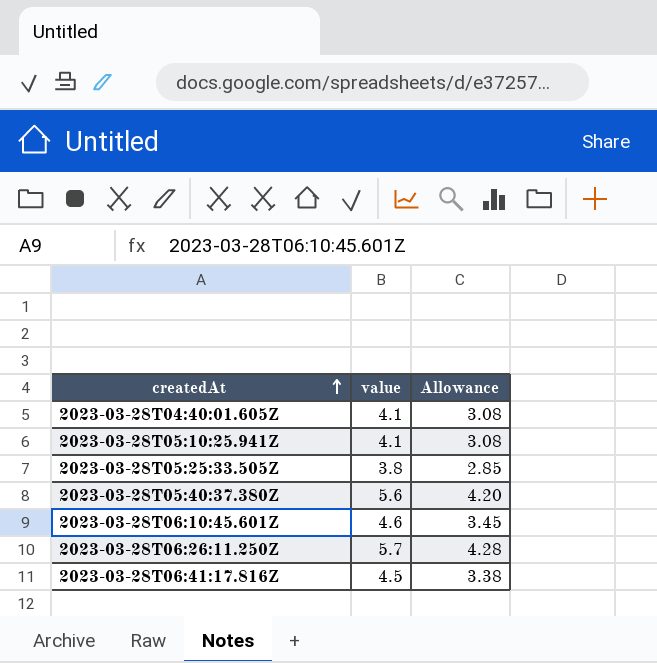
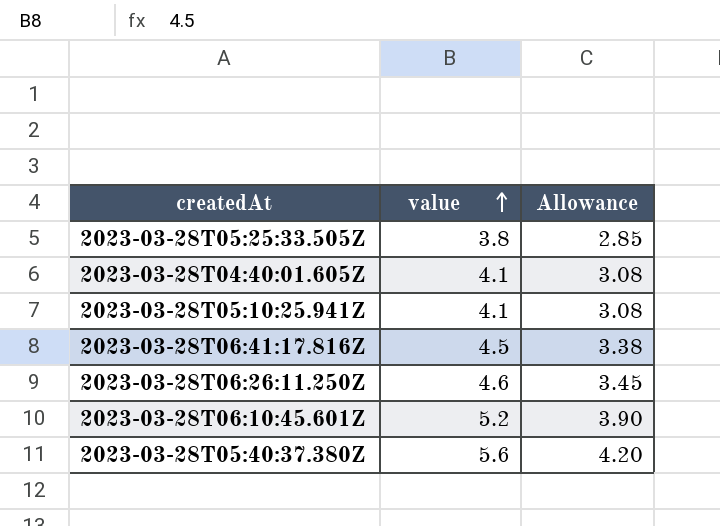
row order: createdAt ascending -> value ascending
2023-03-28T06:26:11.250Z | value: 5.7 -> 4.6
2023-03-28T06:26:11.250Z | Allowance: 4.28 -> 3.45
2023-03-28T06:10:45.601Z | value: 4.6 -> 5.2
2023-03-28T06:10:45.601Z | Allowance: 3.45 -> 3.90

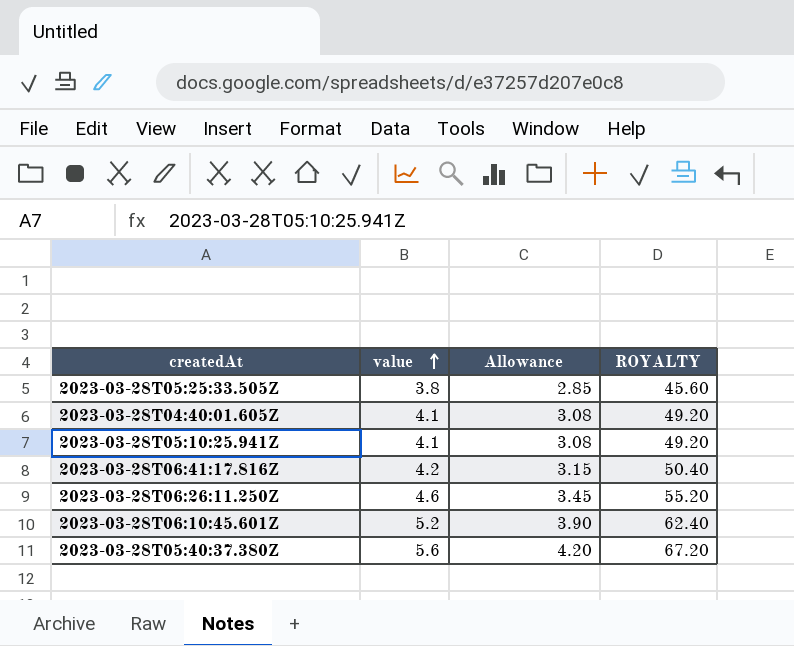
column ROYALTY | formula: none -> [value] * 12
2023-03-28T06:41:17.816Z | value: 4.5 -> 4.2
2023-03-28T06:41:17.816Z | Allowance: 3.38 -> 3.15

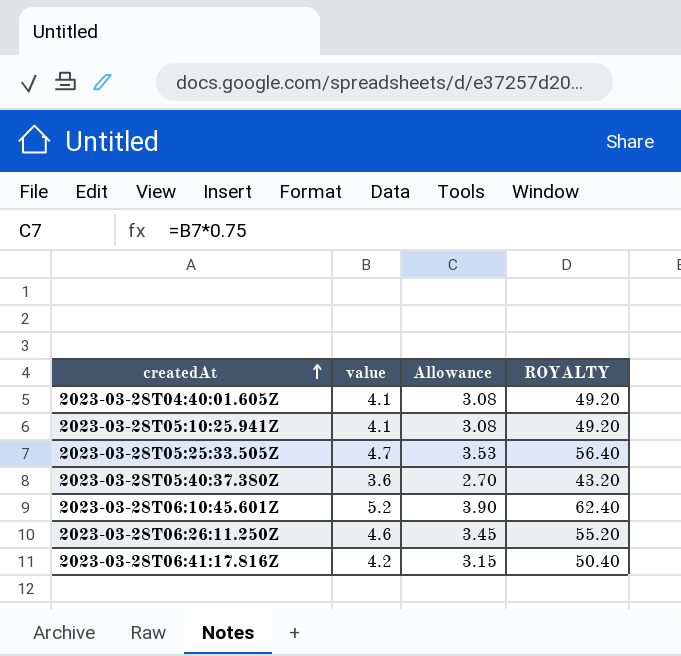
row order: value ascending -> createdAt ascending
2023-03-28T05:25:33.505Z | value: 3.8 -> 4.7
2023-03-28T05:25:33.505Z | Allowance: 2.85 -> 3.53
2023-03-28T05:25:33.505Z | ROYALTY: 45.60 -> 56.40
2023-03-28T05:40:37.380Z | value: 5.6 -> 3.6
2023-03-28T05:40:37.380Z | Allowance: 4.20 -> 2.70
2023-03-28T05:40:37.380Z | ROYALTY: 67.20 -> 43.20

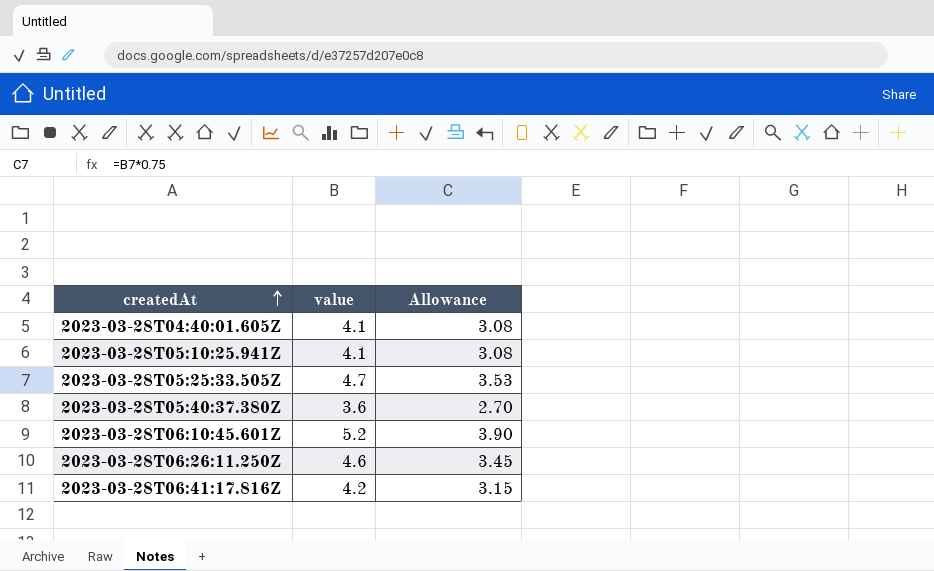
column ROYALTY | formula: [value] * 12 -> none

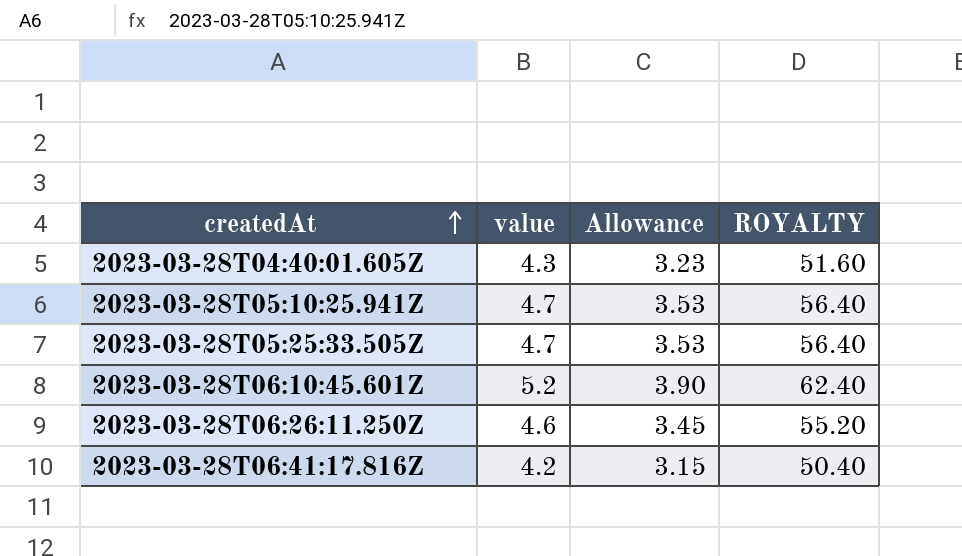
column ROYALTY | formula: none -> [value] * 12
row 2023-03-28T05:40:37.380Z: 3.6 | 2.70 -> none
2023-03-28T04:40:01.605Z | value: 4.1 -> 4.3
2023-03-28T04:40:01.605Z | Allowance: 3.08 -> 3.23
2023-03-28T05:10:25.941Z | value: 4.1 -> 4.7
2023-03-28T05:10:25.941Z | Allowance: 3.08 -> 3.53

